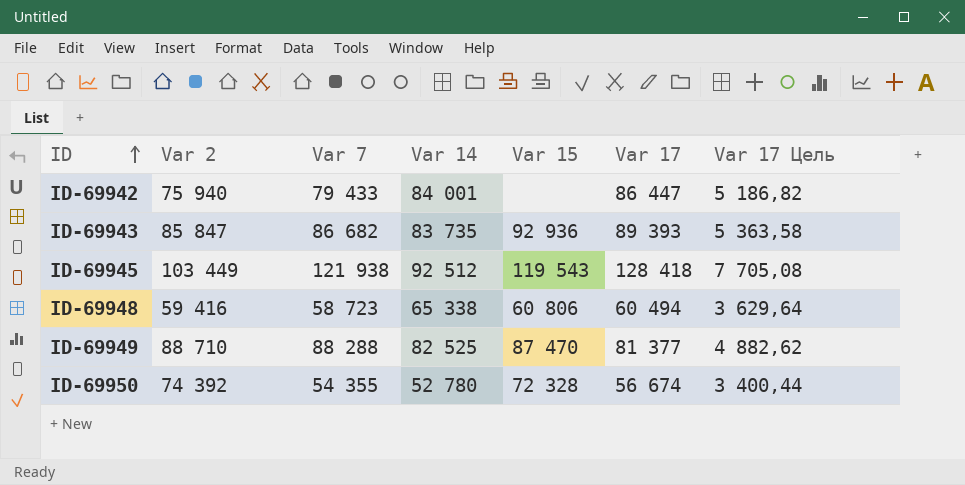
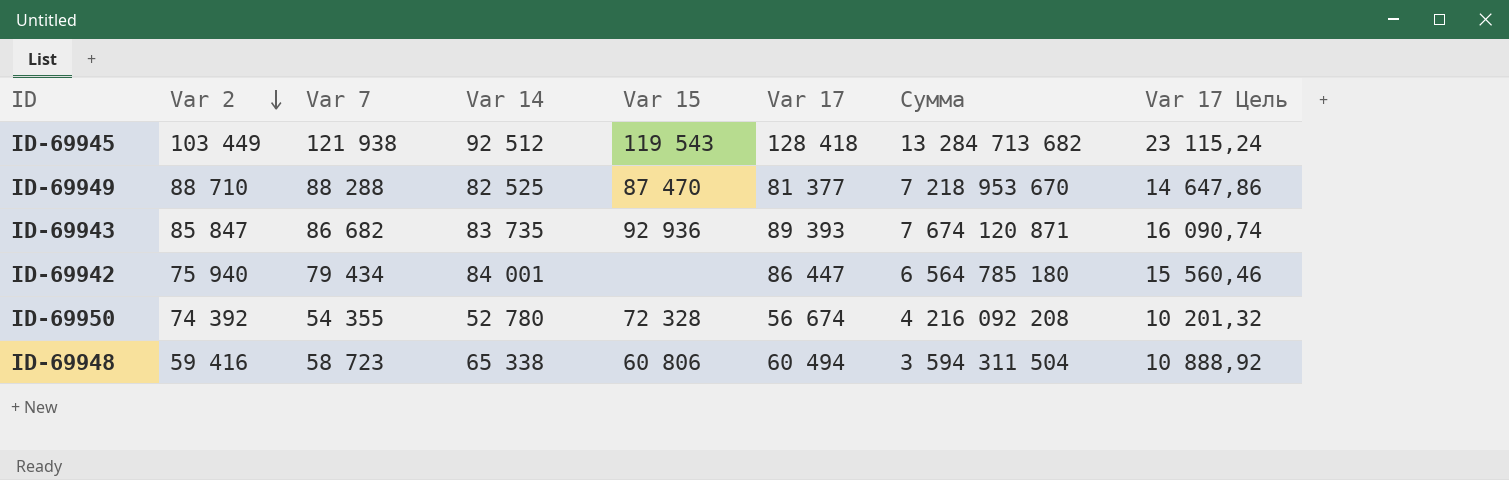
row order: ID ascending -> Var 2 descending
column Сумма | formula: none -> [Var 2] * [Var 17]
column Var 17 Цель | formula: [Var 17] * 0,06 -> [Var 17] * 0,18
ID-69942 | Var 7: 79 433 -> 79 434

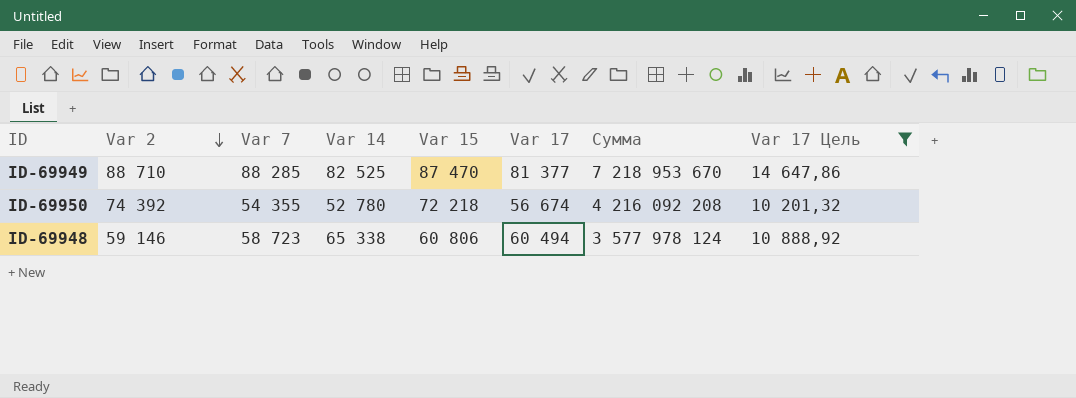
filter: none -> Var 17 Цель <= 14 647,86
ID-69949 | Var 7: 88 288 -> 88 285
ID-69950 | Var 15: 72 328 -> 72 218
ID-69948 | Var 2: 59 416 -> 59 146
ID-69948 | Сумма: 3 594 311 504 -> 3 577 978 124

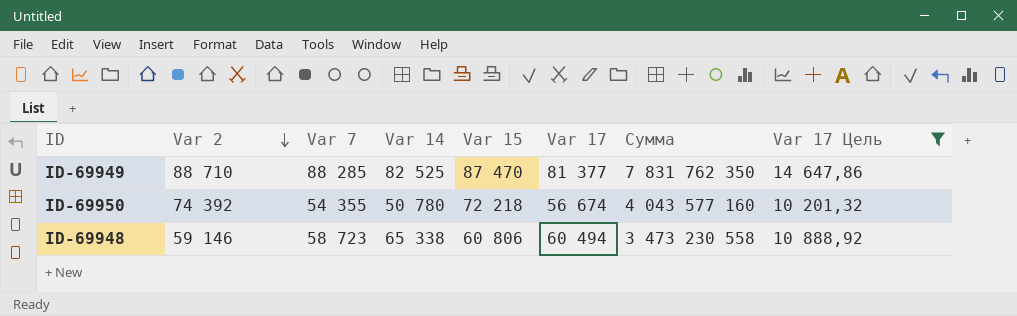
column Сумма | formula: [Var 2] * [Var 17] -> [Var 2] * [Var 7]
ID-69950 | Var 14: 52 780 -> 50 780

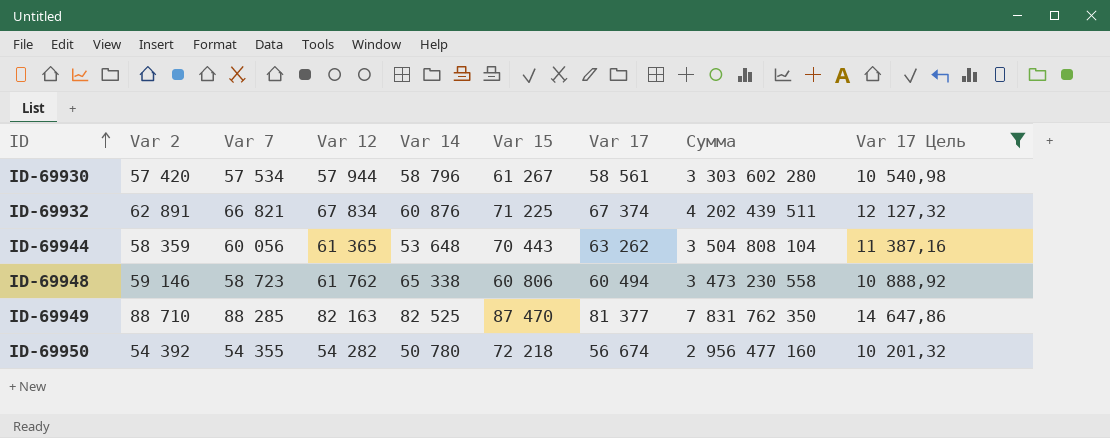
row order: Var 2 descending -> ID ascending
column Var 12 | position: none -> 4
row ID-69930: none -> 57 420 | 57 534 | 57 944 | 58 796 | 61 267 | 58 561 | 3 303 602 280 | 10 540,98
row ID-69932: none -> 62 891 | 66 821 | 67 834 | 60 876 | 71 225 | 67 374 | 4 202 439 511 | 12 127,32
row ID-69944: none -> 58 359 | 60 056 | 61 365 | 53 648 | 70 443 | 63 262 | 3 504 808 104 | 11 387,16
ID-69950 | Var 2: 74 392 -> 54 392
ID-69950 | Сумма: 4 043 577 160 -> 2 956 477 160

